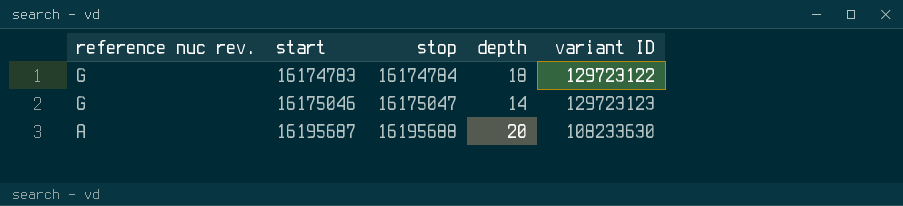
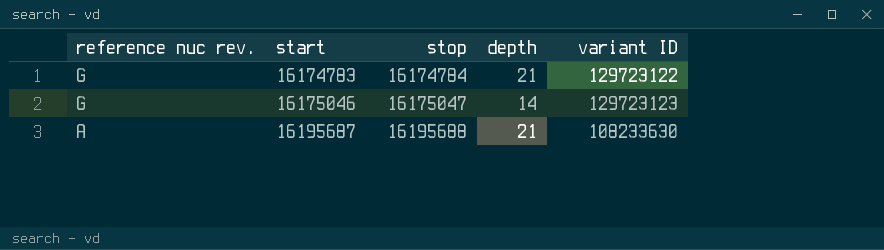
16174783 | depth: 18 -> 21
16195687 | depth: 20 -> 21

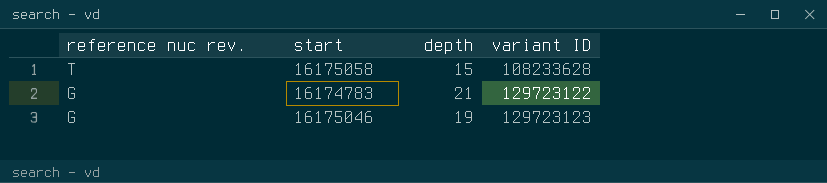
column stop | position: 3 -> none
row 16195687: A | 16195688 | 21 | 108233630 -> none
row 16175058: none -> T | 15 | 108233628
16175046 | depth: 14 -> 19

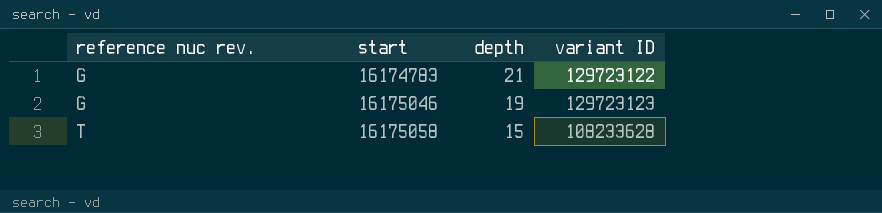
row order: reference nuc rev. descending -> reference nuc rev. ascending

